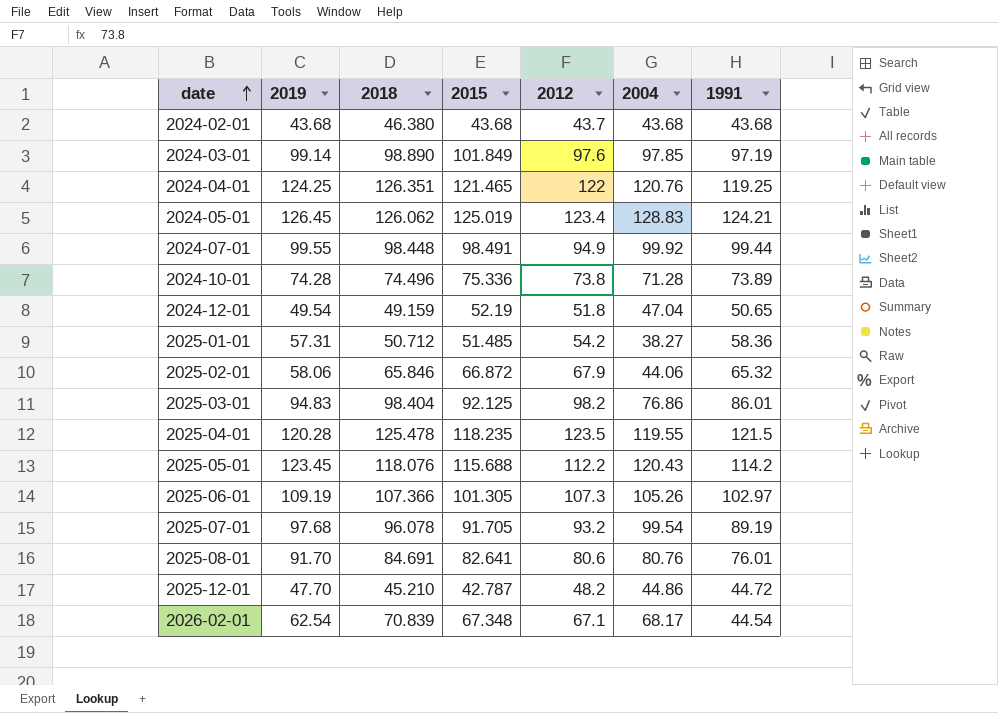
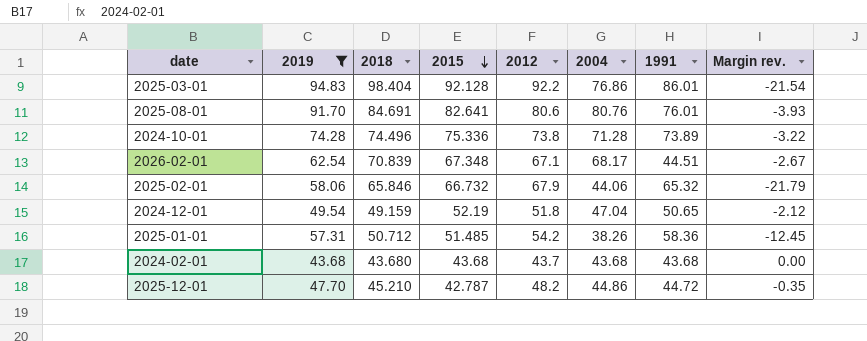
filter: none -> 2019 <= 94.83
row order: date ascending -> 2015 descending
column Margin rev. | formula: none -> [2004] - [2018]
2025-03-01 | 2015: 92.125 -> 92.128
2025-03-01 | 2012: 98.2 -> 92.2
2026-02-01 | 1991: 44.54 -> 44.51
2025-02-01 | 2015: 66.872 -> 66.732
2025-01-01 | 2004: 38.27 -> 38.26
2024-02-01 | 2018: 46.380 -> 43.680

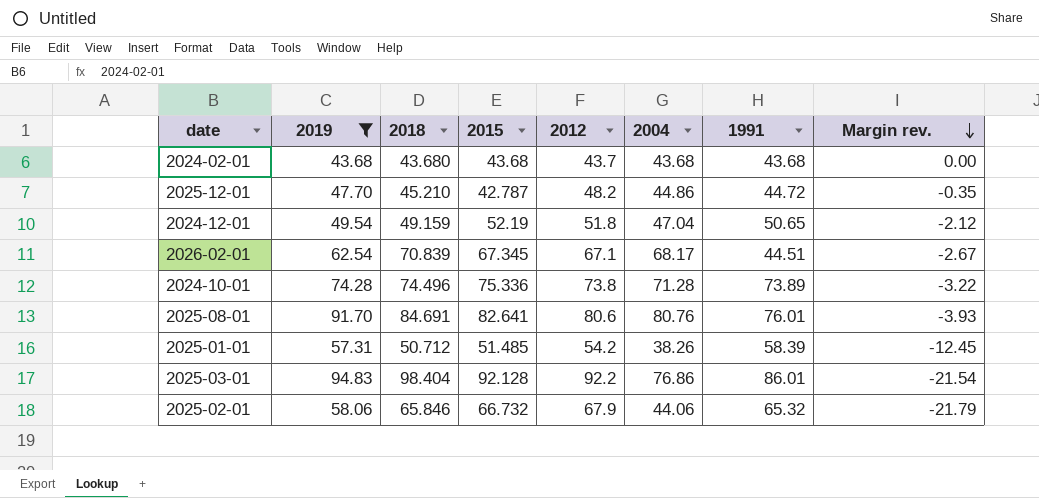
row order: 2015 descending -> Margin rev. descending
2026-02-01 | 2015: 67.348 -> 67.345
2025-01-01 | 1991: 58.36 -> 58.39

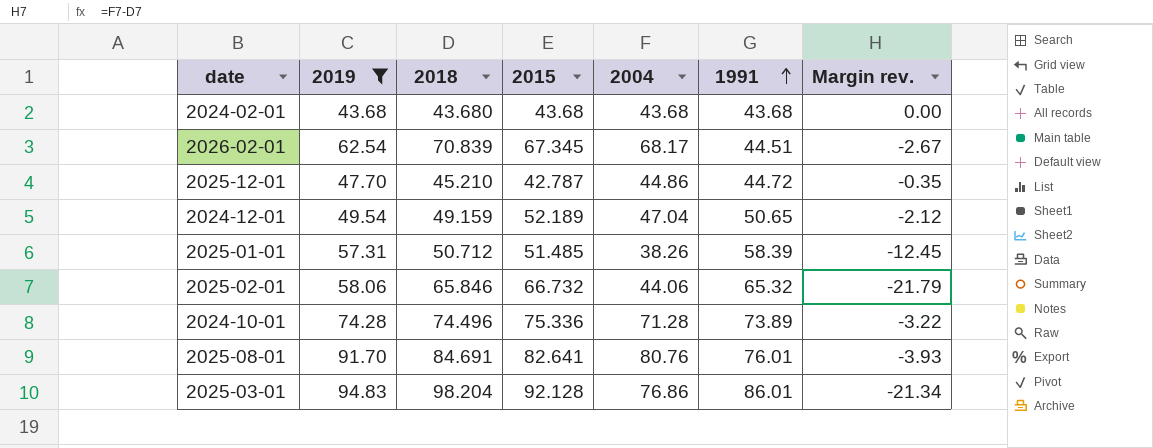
row order: Margin rev. descending -> 1991 ascending
column 2012 | position: 5 -> none
2024-12-01 | 2015: 52.19 -> 52.189
2025-03-01 | 2018: 98.404 -> 98.204
2025-03-01 | Margin rev.: -21.54 -> -21.34

